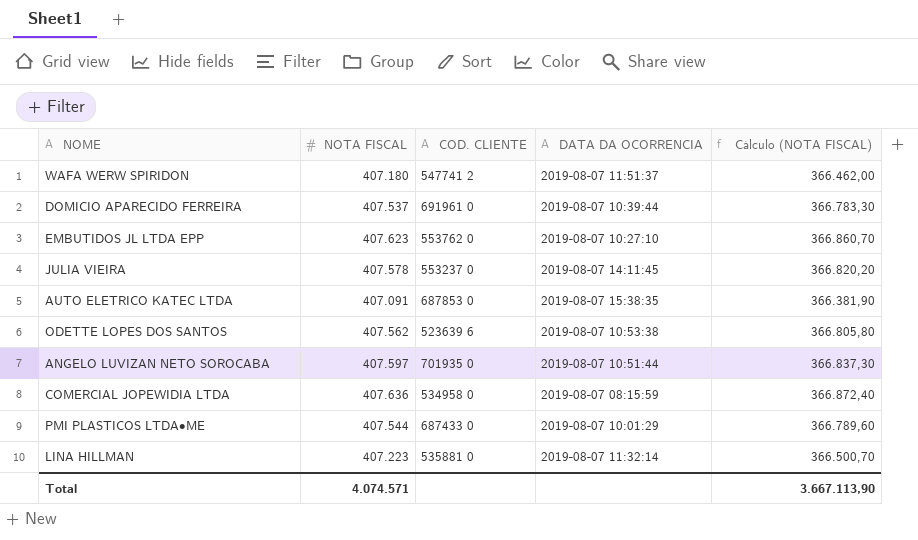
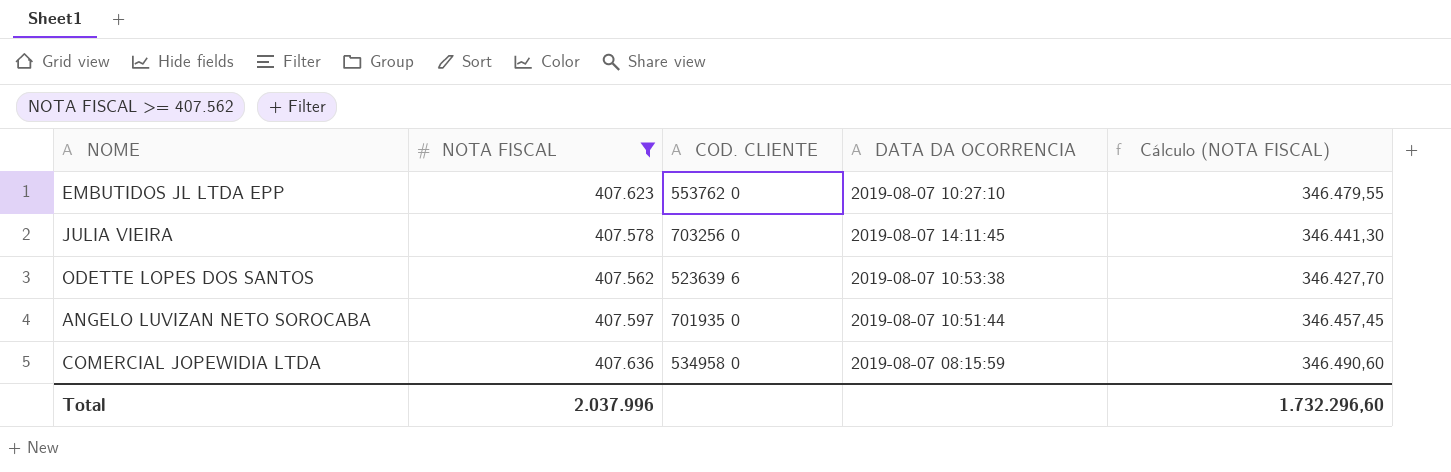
filter: none -> NOTA FISCAL >= 407.562
column Cálculo (NOTA FISCAL) | formula: [NOTA FISCAL] * 0,9 -> [NOTA FISCAL] * 0,85
JULIA VIEIRA | COD. CLIENTE: 553237 0 -> 703256 0
Total | NOTA FISCAL: 4.074.571 -> 2.037.996
Total | Cálculo (NOTA FISCAL): 3.667.113,90 -> 1.732.296,60

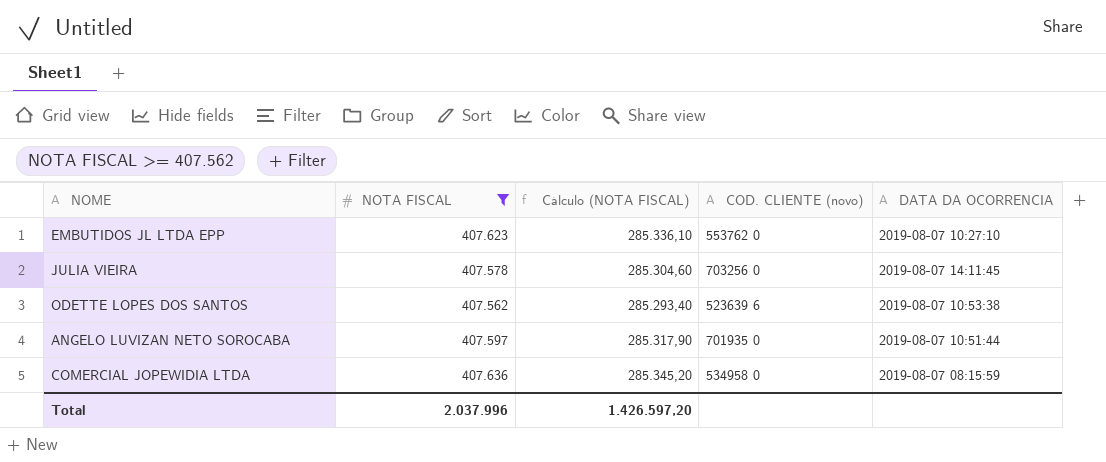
column Cálculo (NOTA FISCAL) | formula: [NOTA FISCAL] * 0,85 -> [NOTA FISCAL] * 0,7
column Cálculo (NOTA FISCAL) | position: 5 -> 3
column name: COD. CLIENTE -> COD. CLIENTE (novo)
Total | Cálculo (NOTA FISCAL): 1.732.296,60 -> 1.426.597,20

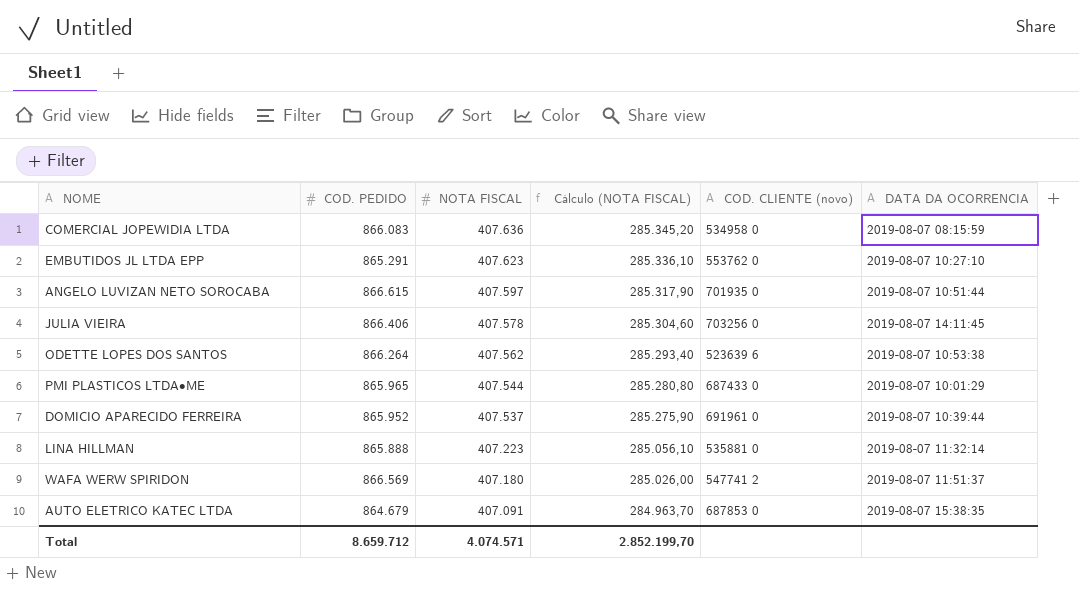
filter: NOTA FISCAL >= 407.562 -> none
row order: none -> NOTA FISCAL descending
column COD. PEDIDO | position: none -> 2
Total | NOTA FISCAL: 2.037.996 -> 4.074.571
Total | Cálculo (NOTA FISCAL): 1.426.597,20 -> 2.852.199,70

